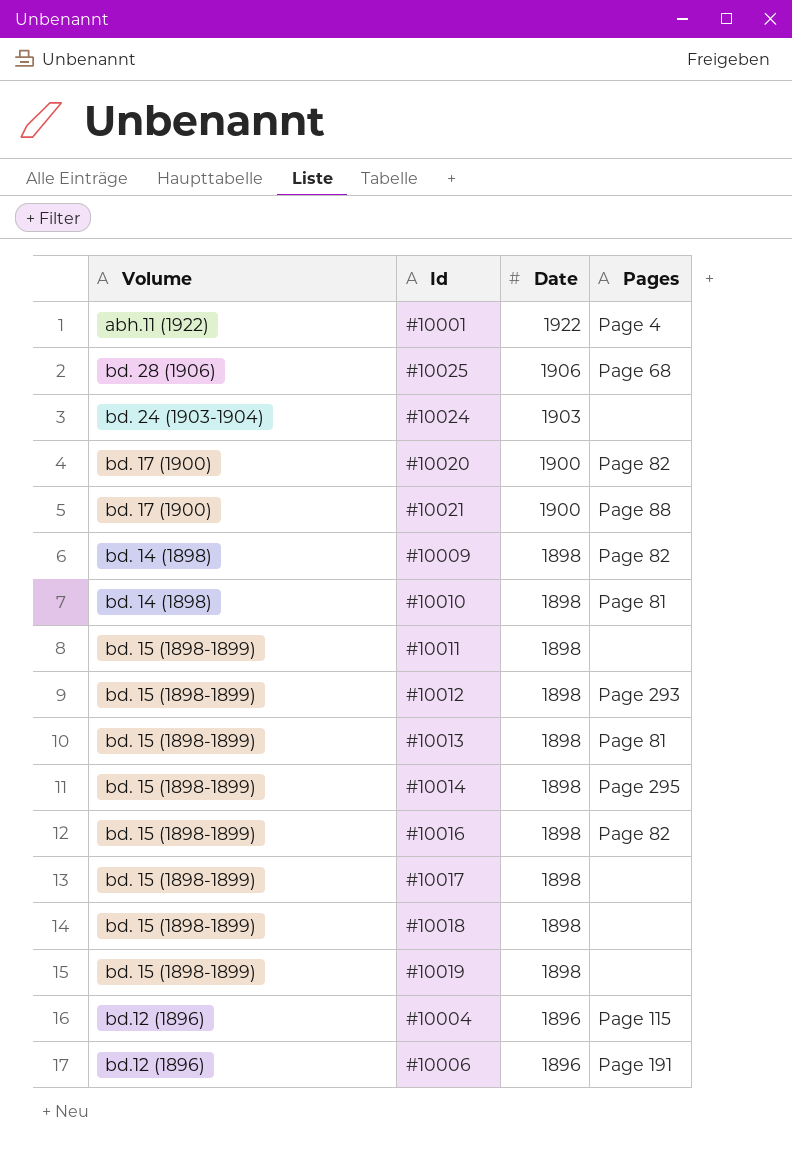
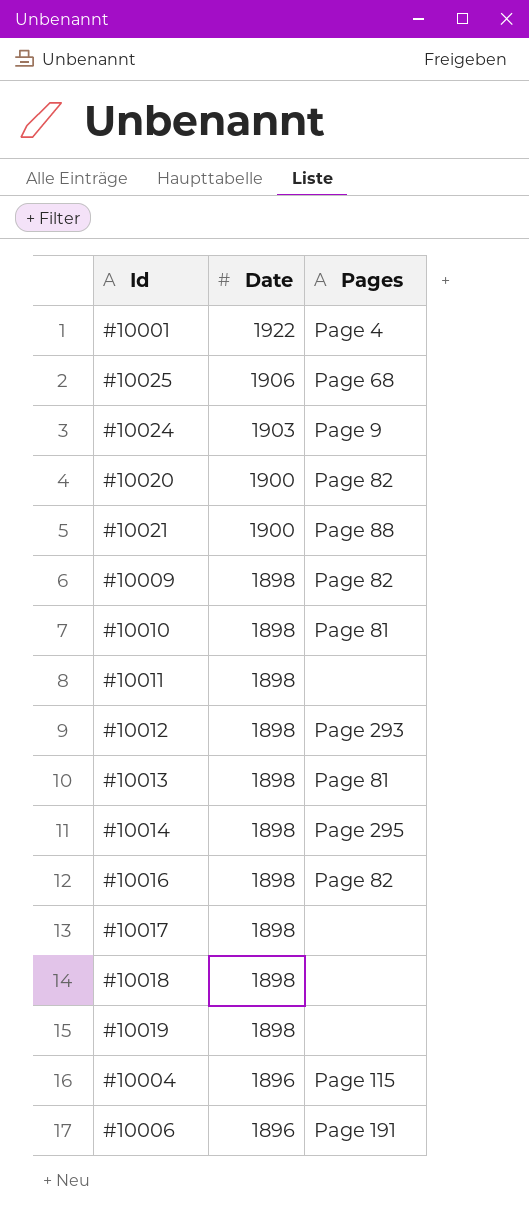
column Volume | position: 1 -> none
#10024 | Pages: none -> Page 9

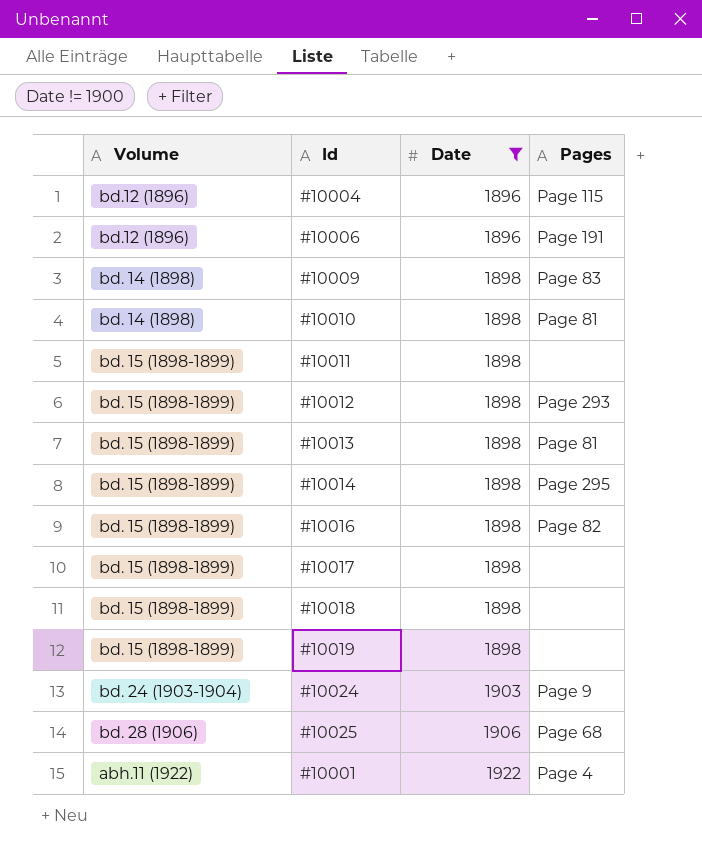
filter: none -> Date != 1900
row order: Date descending -> Date ascending
column Volume | position: none -> 1
#10009 | Pages: Page 82 -> Page 83

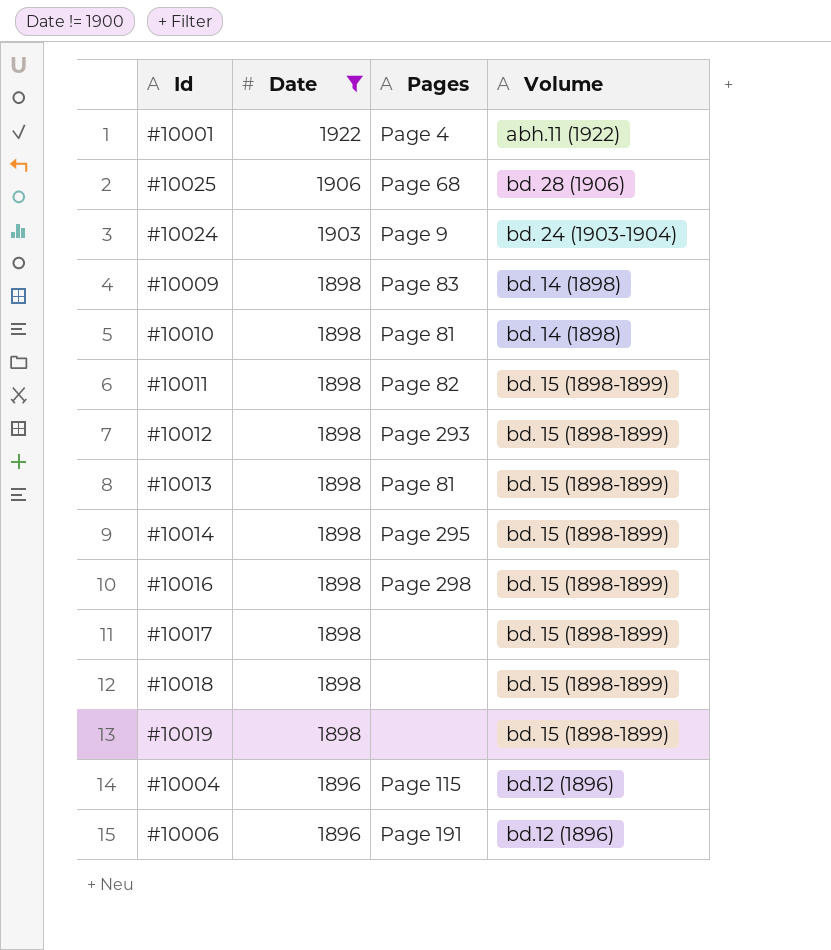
row order: Date ascending -> Date descending
column Volume | position: 1 -> 4
#10011 | Pages: none -> Page 82
#10016 | Pages: Page 82 -> Page 298

